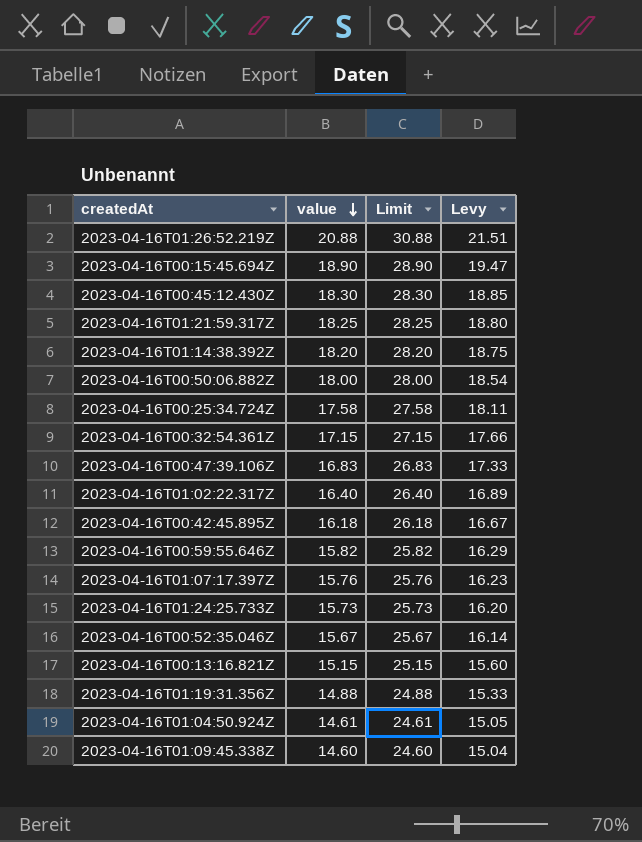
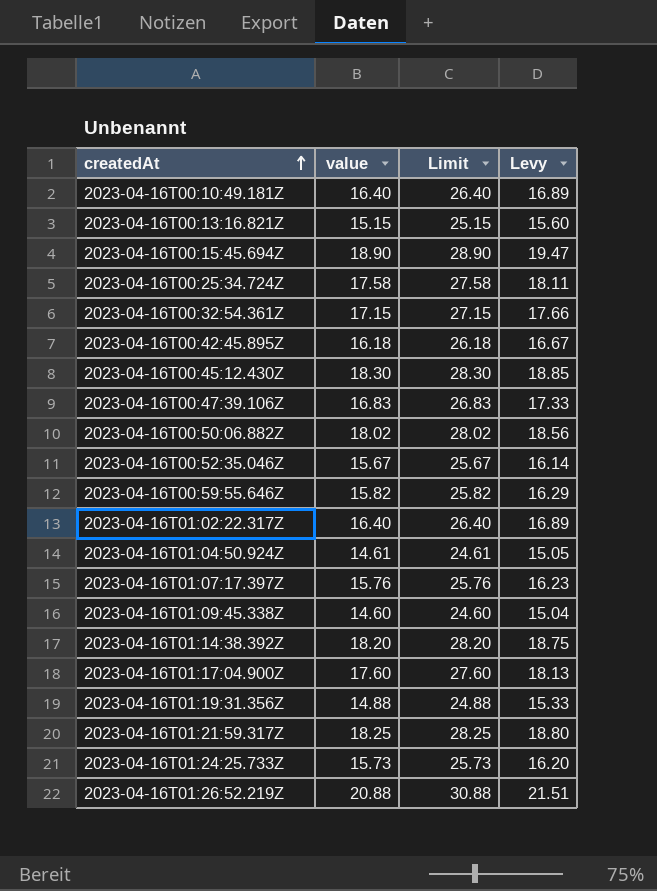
row order: value descending -> createdAt ascending
row 2023-04-16T00:10:49.181Z: none -> 16.40 | 26.40 | 16.89
2023-04-16T00:50:06.882Z | value: 18.00 -> 18.02
2023-04-16T00:50:06.882Z | Limit: 28.00 -> 28.02
2023-04-16T00:50:06.882Z | Levy: 18.54 -> 18.56
row 2023-04-16T01:17:04.900Z: none -> 17.60 | 27.60 | 18.13

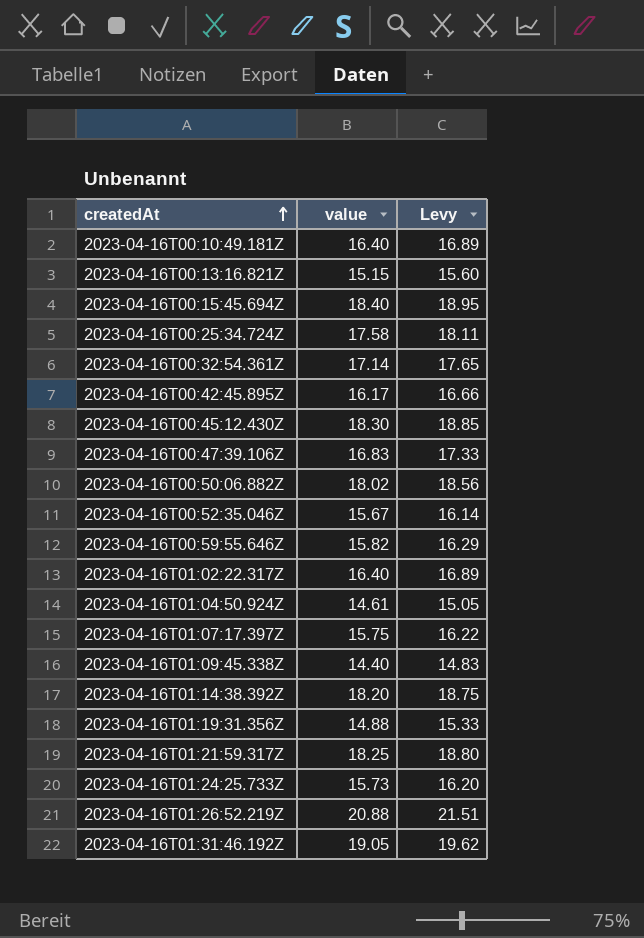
column Limit | formula: [value] + 10 -> none
row 2023-04-16T01:17:04.900Z: 17.60 | 27.60 | 18.13 -> none
2023-04-16T00:15:45.694Z | value: 18.90 -> 18.40
2023-04-16T00:15:45.694Z | Levy: 19.47 -> 18.95
2023-04-16T00:32:54.361Z | value: 17.15 -> 17.14
2023-04-16T00:32:54.361Z | Levy: 17.66 -> 17.65
2023-04-16T00:42:45.895Z | value: 16.18 -> 16.17
2023-04-16T00:42:45.895Z | Levy: 16.67 -> 16.66
2023-04-16T01:07:17.397Z | value: 15.76 -> 15.75
2023-04-16T01:07:17.397Z | Levy: 16.23 -> 16.22
2023-04-16T01:09:45.338Z | value: 14.60 -> 14.40
2023-04-16T01:09:45.338Z | Levy: 15.04 -> 14.83
row 2023-04-16T01:31:46.192Z: none -> 19.05 | 19.62

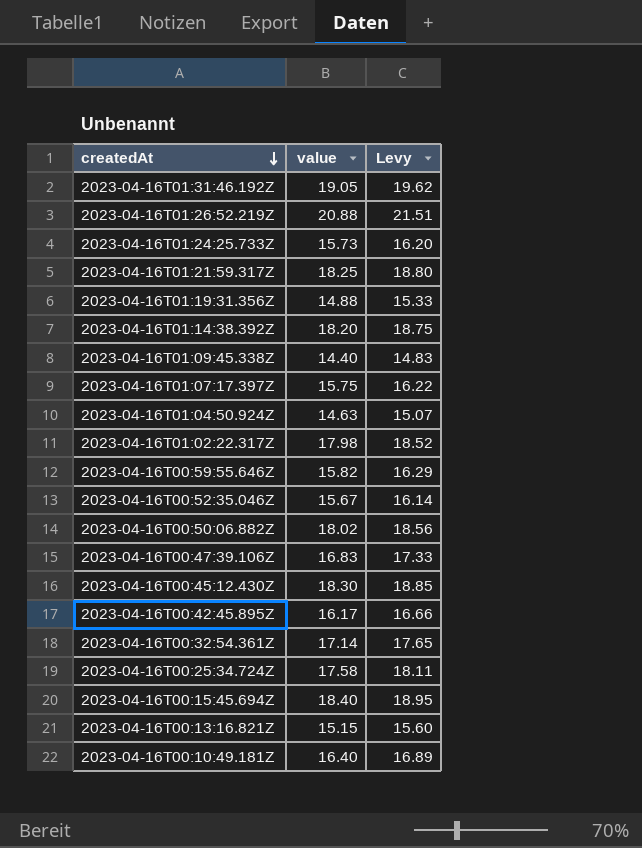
row order: createdAt ascending -> createdAt descending
2023-04-16T01:04:50.924Z | value: 14.61 -> 14.63
2023-04-16T01:04:50.924Z | Levy: 15.05 -> 15.07
2023-04-16T01:02:22.317Z | value: 16.40 -> 17.98
2023-04-16T01:02:22.317Z | Levy: 16.89 -> 18.52

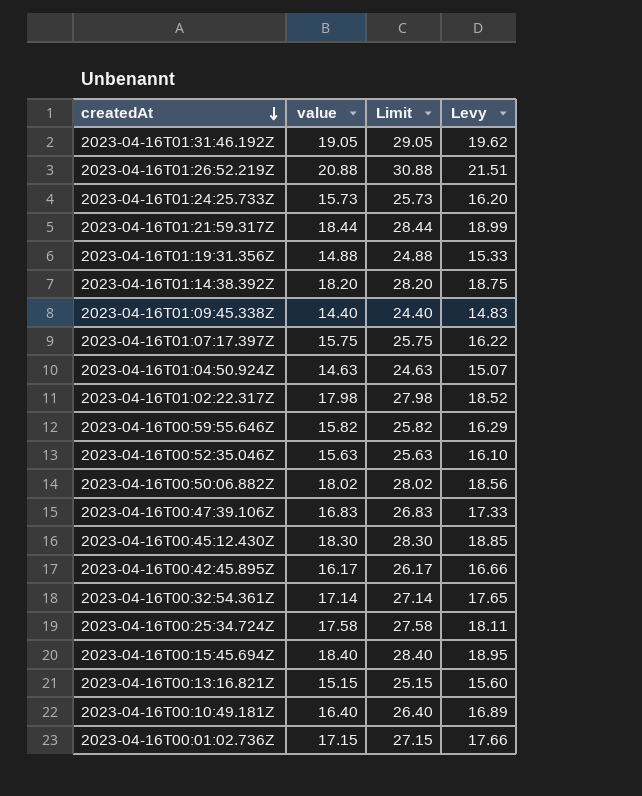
column Limit | formula: none -> [value] + 10
2023-04-16T01:21:59.317Z | value: 18.25 -> 18.44
2023-04-16T01:21:59.317Z | Levy: 18.80 -> 18.99
2023-04-16T00:52:35.046Z | value: 15.67 -> 15.63
2023-04-16T00:52:35.046Z | Levy: 16.14 -> 16.10
row 2023-04-16T00:01:02.736Z: none -> 17.15 | 27.15 | 17.66

